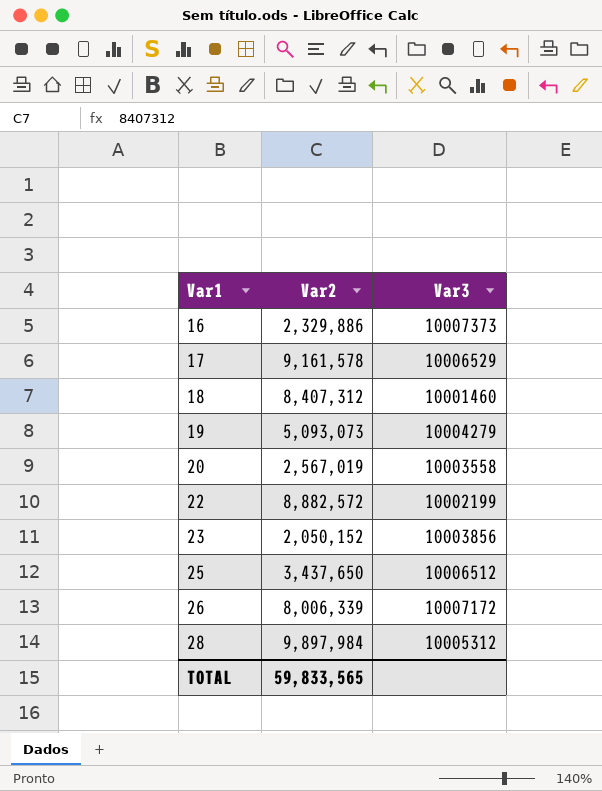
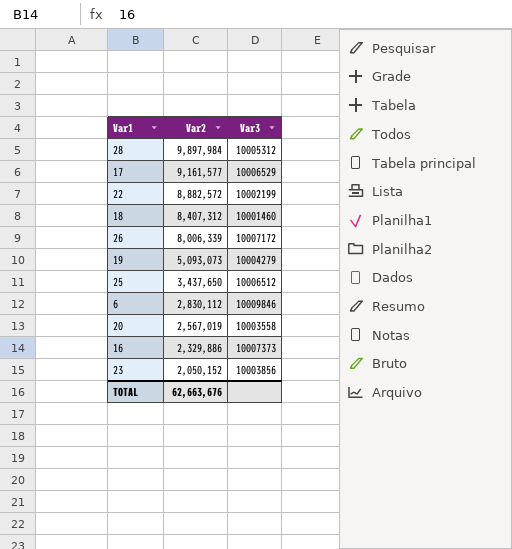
row order: Var1 ascending -> Var2 descending
17 | Var2: 9,161,578 -> 9,161,577
row 6: none -> 2,830,112 | 10009846
TOTAL | Var2: 59,833,565 -> 62,663,676

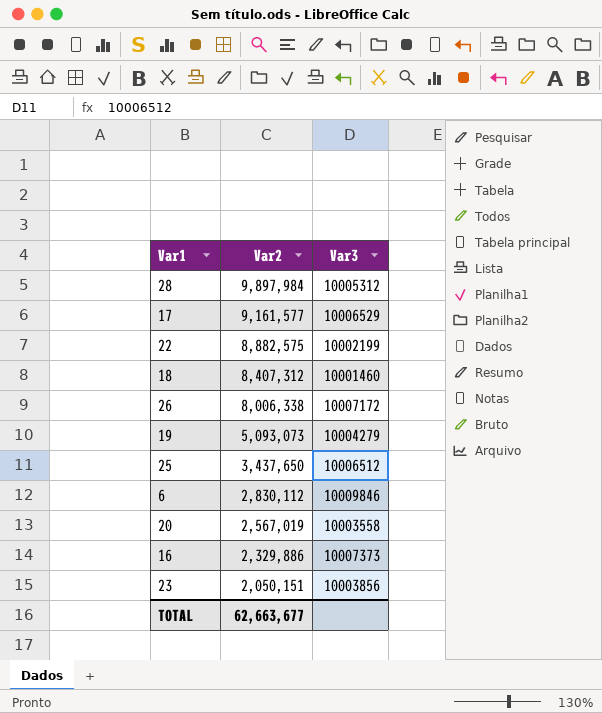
22 | Var2: 8,882,572 -> 8,882,575
26 | Var2: 8,006,339 -> 8,006,338
23 | Var2: 2,050,152 -> 2,050,151
TOTAL | Var2: 62,663,676 -> 62,663,677

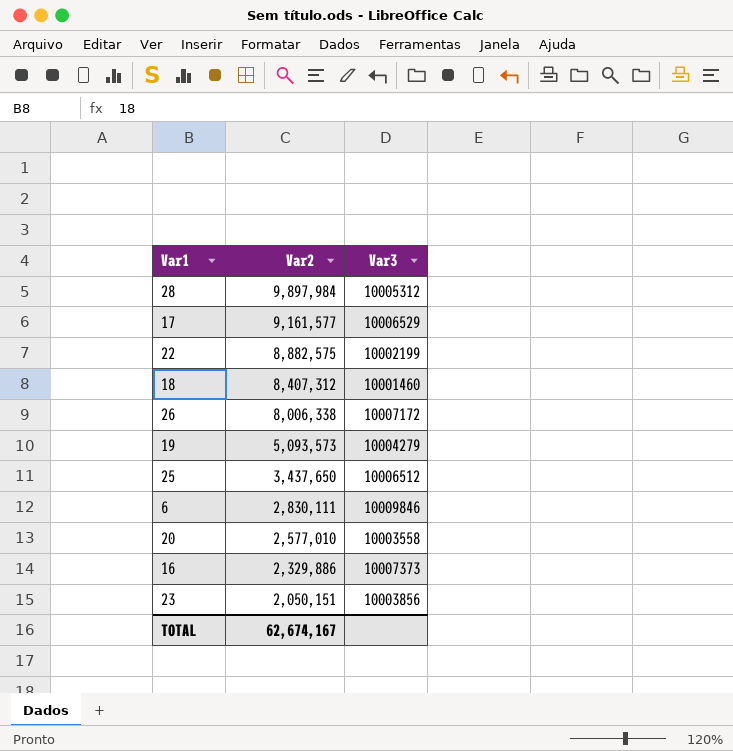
19 | Var2: 5,093,073 -> 5,093,573
6 | Var2: 2,830,112 -> 2,830,111
20 | Var2: 2,567,019 -> 2,577,010
TOTAL | Var2: 62,663,677 -> 62,674,167

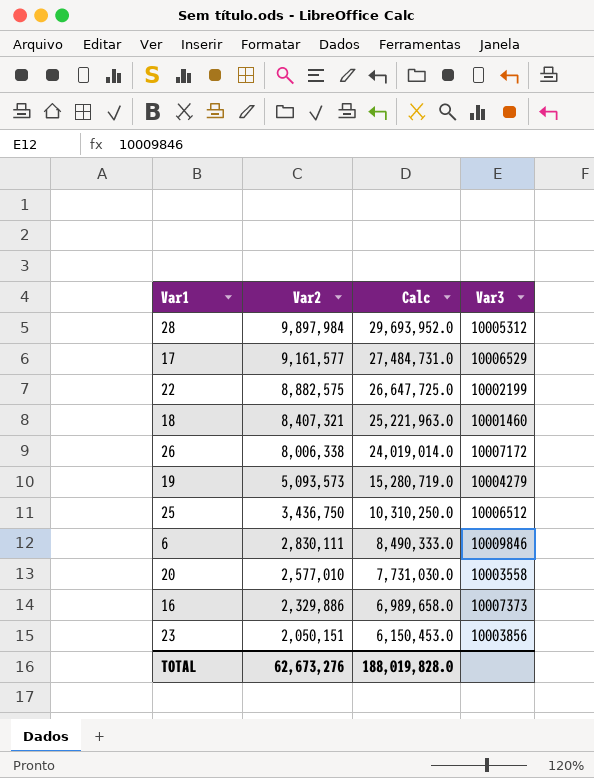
column Calc | formula: none -> [Var2] * 3
18 | Var2: 8,407,312 -> 8,407,321
25 | Var2: 3,437,650 -> 3,436,750
TOTAL | Var2: 62,674,167 -> 62,673,276

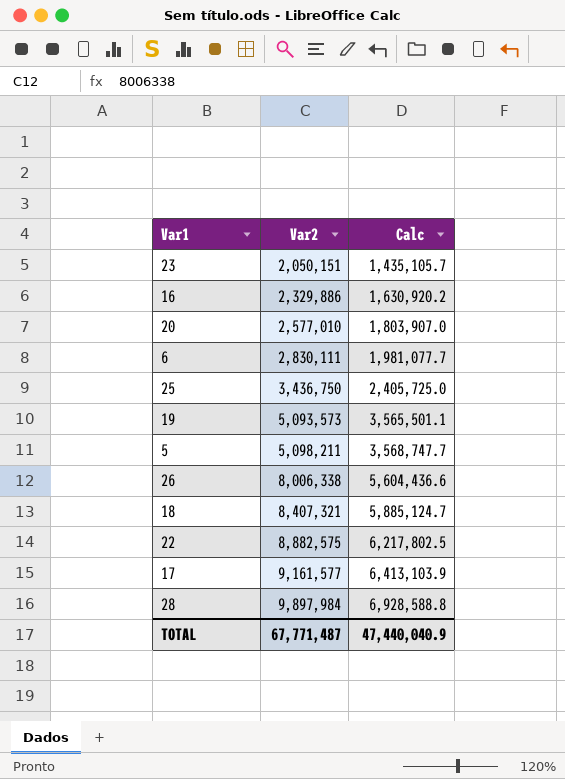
row order: Var2 descending -> Var2 ascending
column Var3 | position: 4 -> none
column Calc | formula: [Var2] * 3 -> [Var2] * 0.7
row 5: none -> 5,098,211 | 3,568,747.7
TOTAL | Var2: 62,673,276 -> 67,771,487
TOTAL | Calc: 188,019,828.0 -> 47,440,040.9

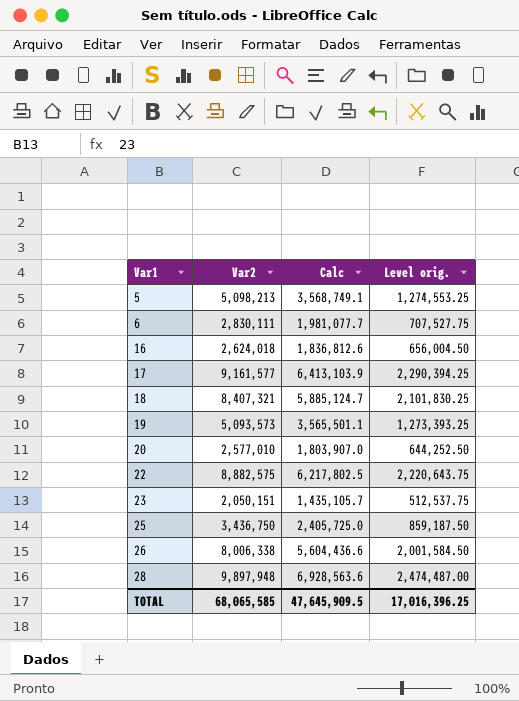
row order: Var2 ascending -> Var1 ascending
column Level orig. | formula: none -> [Var2] * 0.25
5 | Var2: 5,098,211 -> 5,098,213
5 | Calc: 3,568,747.7 -> 3,568,749.1
16 | Var2: 2,329,886 -> 2,624,018
16 | Calc: 1,630,920.2 -> 1,836,812.6
28 | Var2: 9,897,984 -> 9,897,948
28 | Calc: 6,928,588.8 -> 6,928,563.6
TOTAL | Var2: 67,771,487 -> 68,065,585
TOTAL | Calc: 47,440,040.9 -> 47,645,909.5

